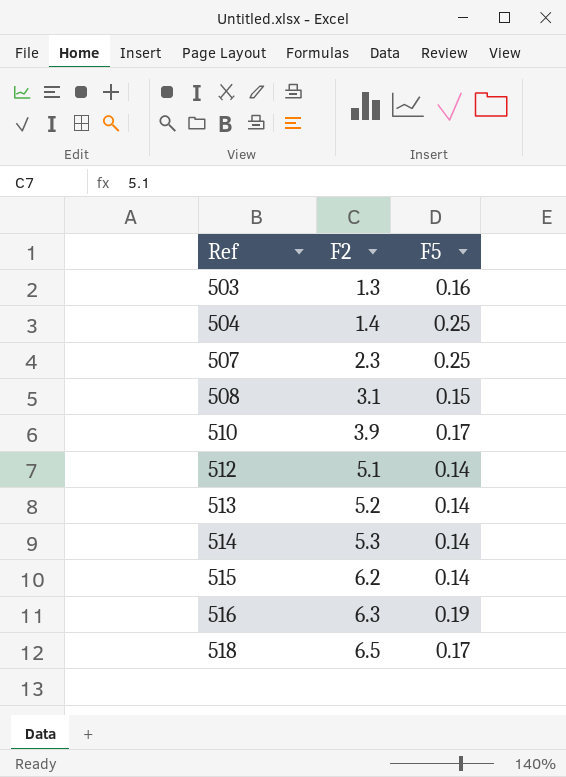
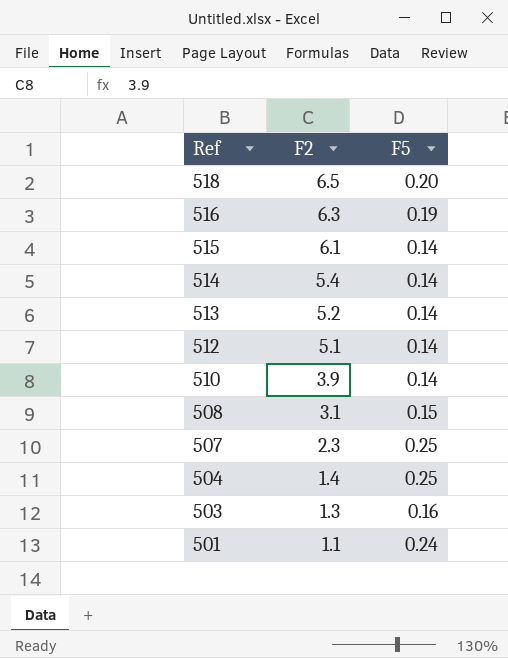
row order: Ref ascending -> Ref descending
518 | F5: 0.17 -> 0.20
515 | F2: 6.2 -> 6.1
514 | F2: 5.3 -> 5.4
510 | F5: 0.17 -> 0.14
row 501: none -> 1.1 | 0.24

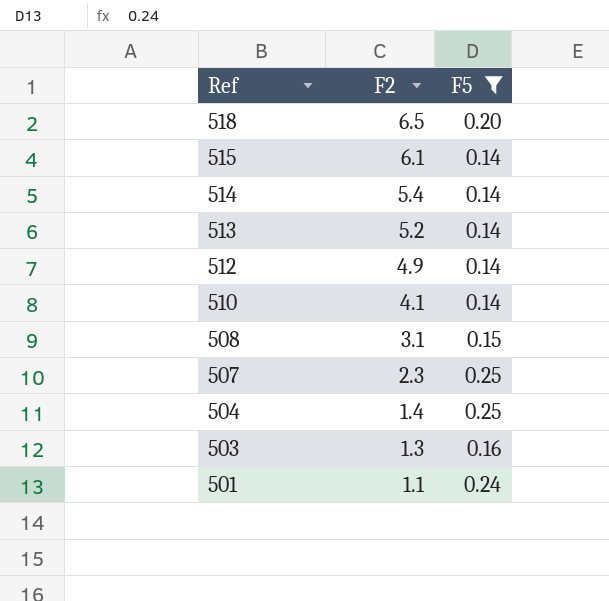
filter: none -> F5 != 0.19
512 | F2: 5.1 -> 4.9
510 | F2: 3.9 -> 4.1

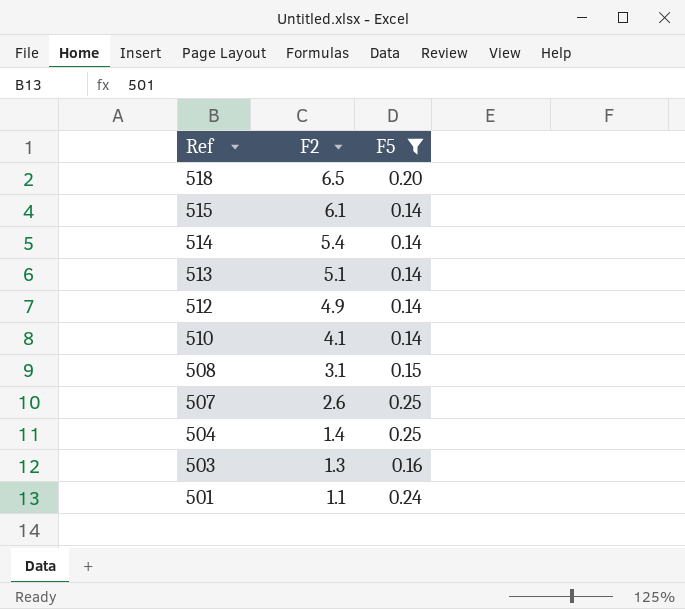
513 | F2: 5.2 -> 5.1
507 | F2: 2.3 -> 2.6

